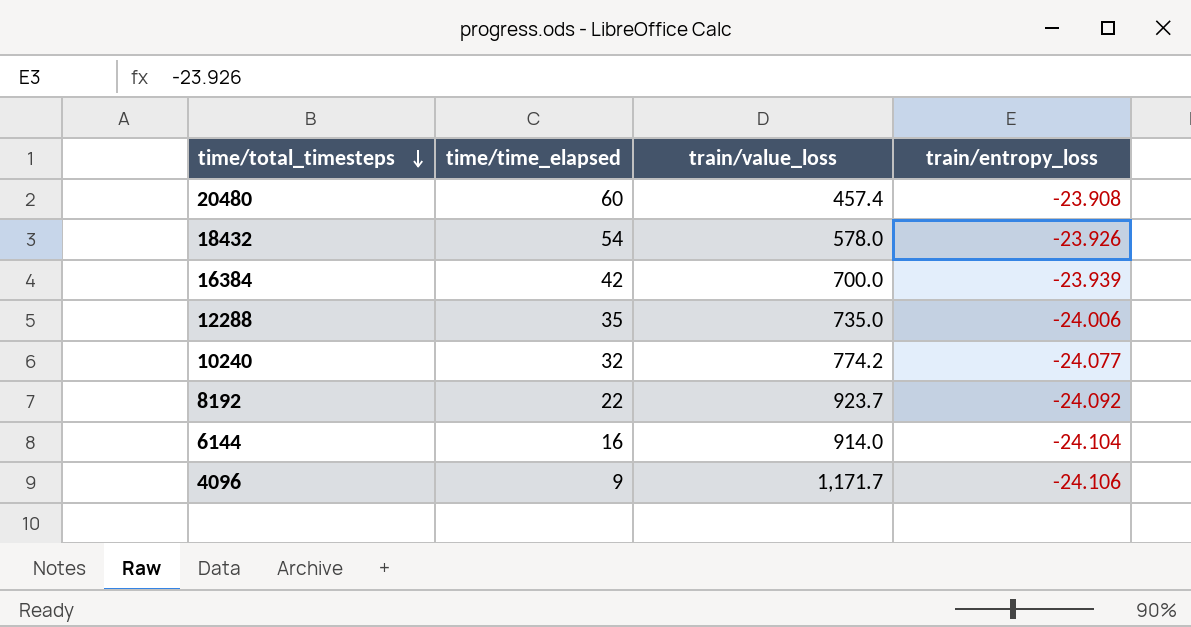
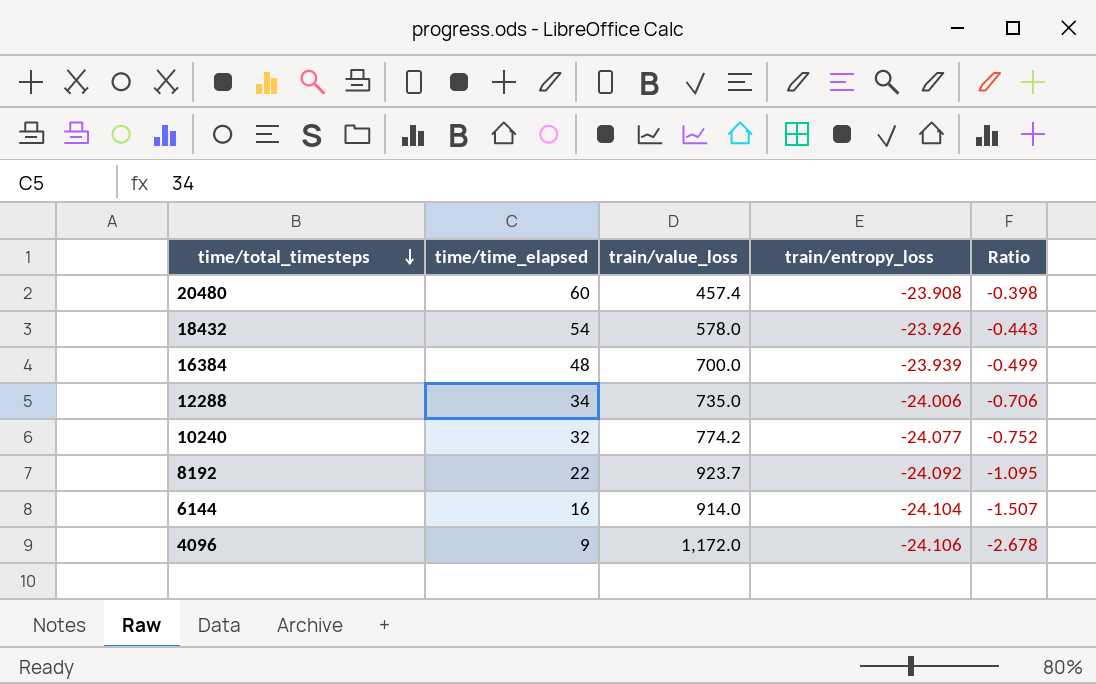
column Ratio | formula: none -> [train/entropy_loss] / [time/time_elapsed]
16384 | time/time_elapsed: 42 -> 48
12288 | time/time_elapsed: 35 -> 34
4096 | train/value_loss: 1,171.7 -> 1,172.0

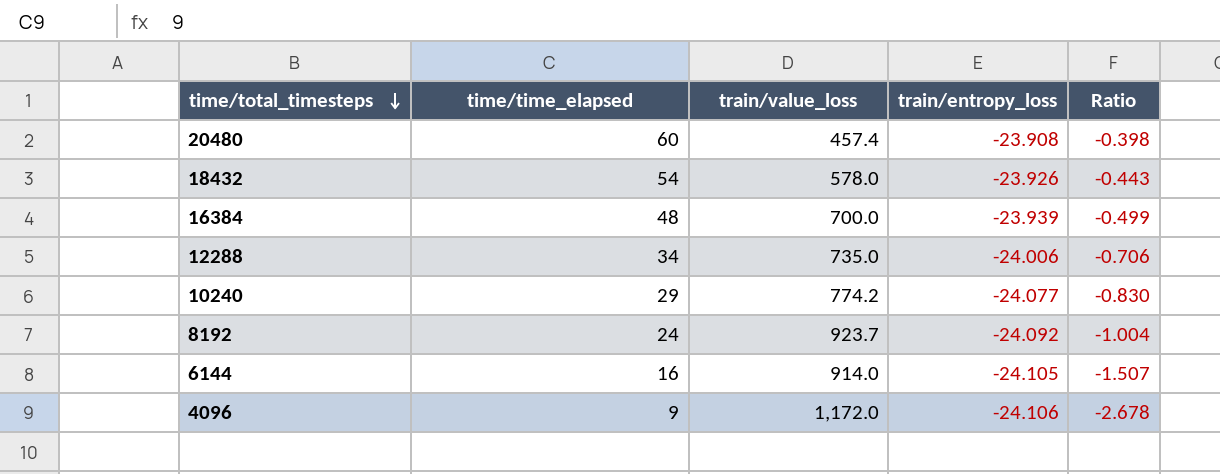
10240 | time/time_elapsed: 32 -> 29
10240 | Ratio: -0.752 -> -0.830
8192 | time/time_elapsed: 22 -> 24
8192 | Ratio: -1.095 -> -1.004
6144 | train/entropy_loss: -24.104 -> -24.105

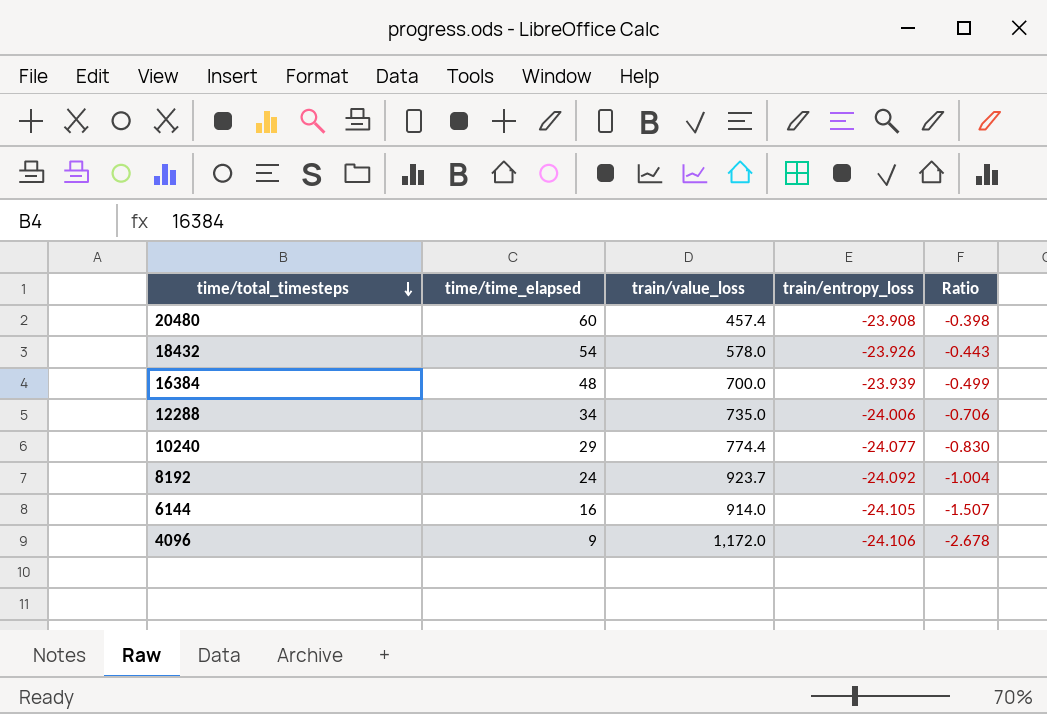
10240 | train/value_loss: 774.2 -> 774.4

